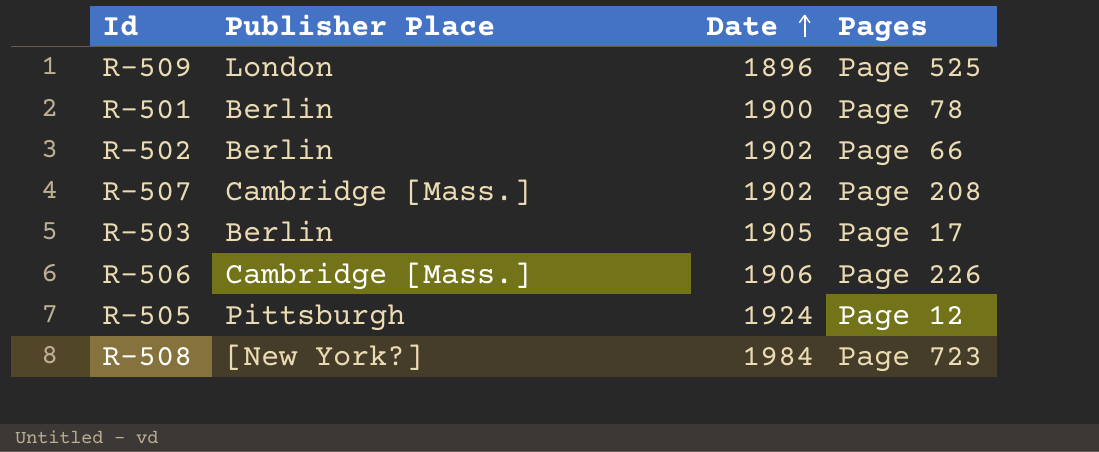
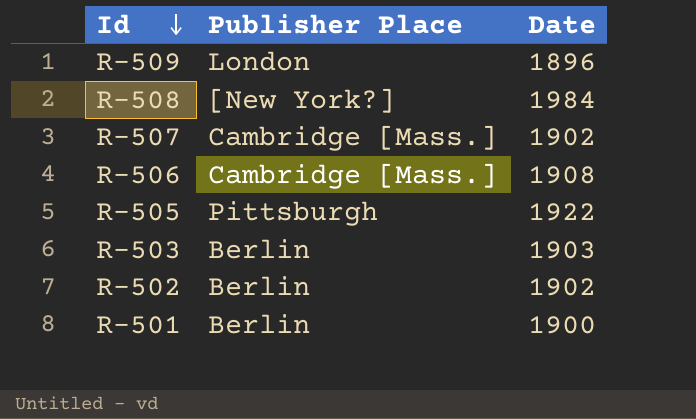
row order: Date ascending -> Id descending
column Pages | position: 4 -> none
R-506 | Date: 1906 -> 1908
R-505 | Date: 1924 -> 1922
R-503 | Date: 1905 -> 1903

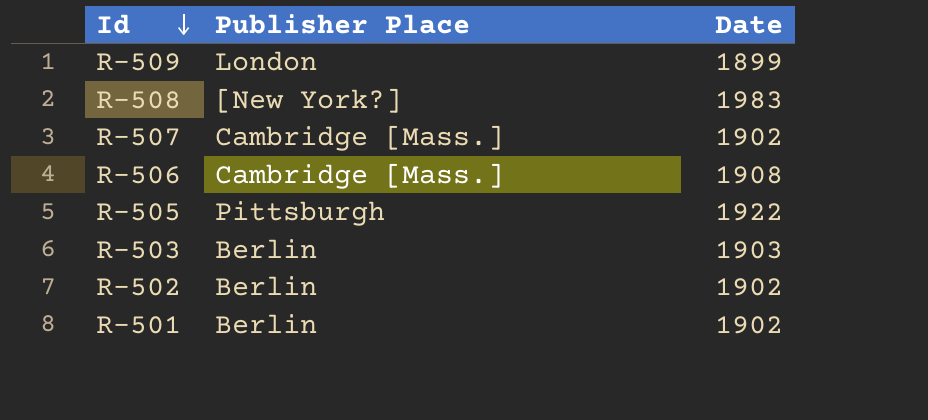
R-509 | Date: 1896 -> 1899
R-508 | Date: 1984 -> 1983
R-501 | Date: 1900 -> 1902

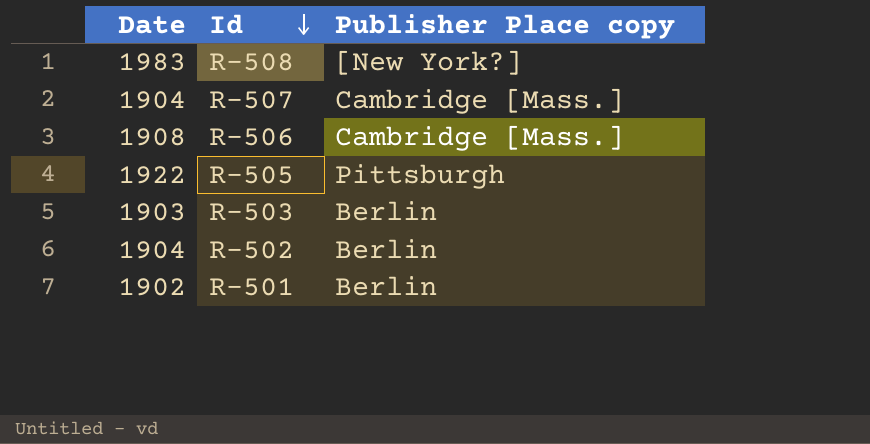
column Date | position: 3 -> 1
column name: Publisher Place -> Publisher Place copy
row R-509: London | 1899 -> none
R-507 | Date: 1902 -> 1904
R-502 | Date: 1902 -> 1904

